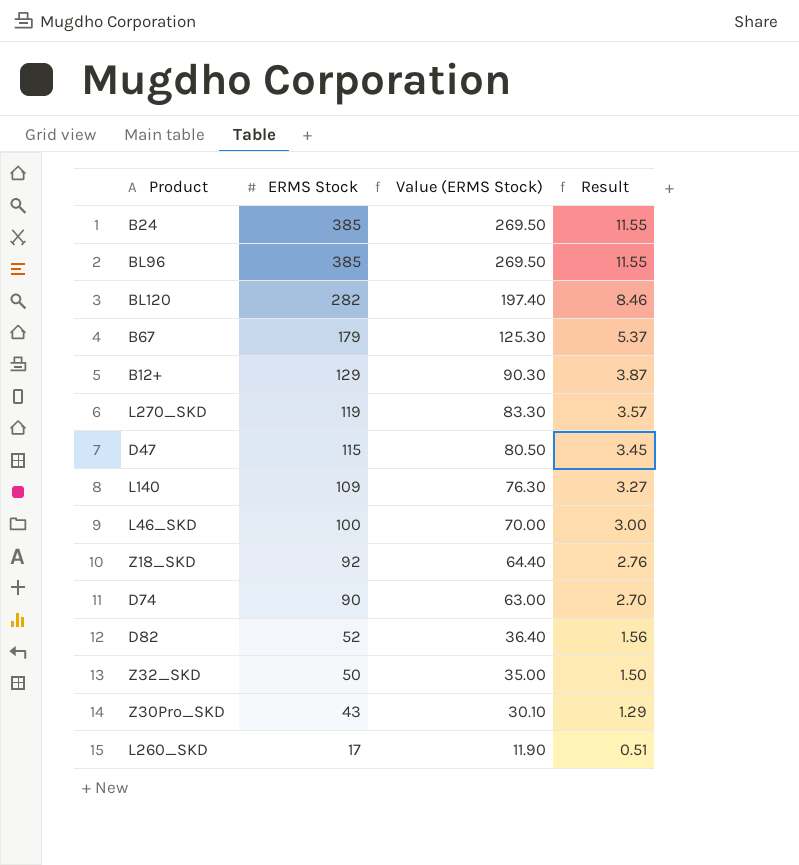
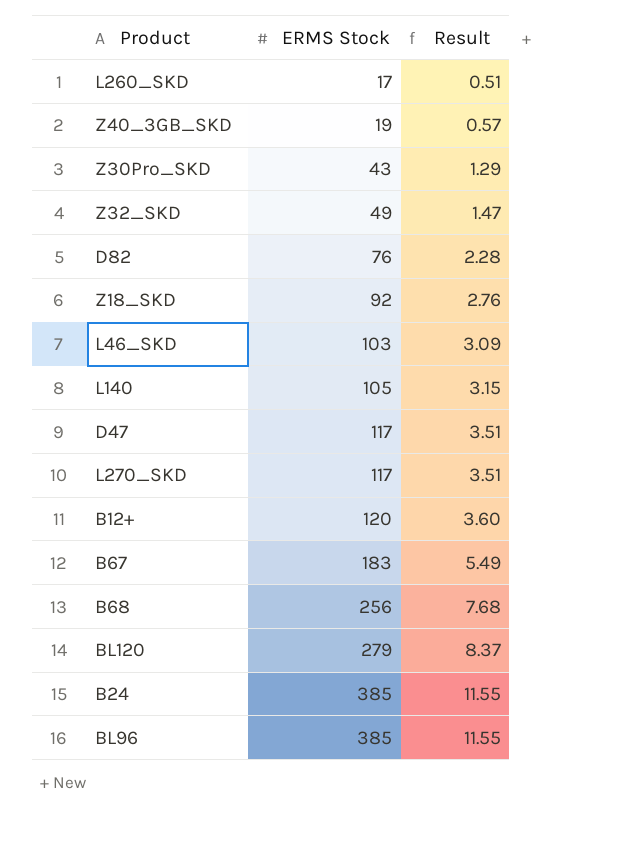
row order: ERMS Stock descending -> ERMS Stock ascending
column Value (ERMS Stock) | formula: [ERMS Stock] * 0.7 -> none
row D74: 90 | 63.00 | 2.70 -> none
row Z40_3GB_SKD: none -> 19 | 0.57
Z32_SKD | ERMS Stock: 50 -> 49
Z32_SKD | Result: 1.50 -> 1.47
D82 | ERMS Stock: 52 -> 76
D82 | Result: 1.56 -> 2.28
L46_SKD | ERMS Stock: 100 -> 103
L46_SKD | Result: 3.00 -> 3.09
L140 | ERMS Stock: 109 -> 105
L140 | Result: 3.27 -> 3.15
D47 | ERMS Stock: 115 -> 117
D47 | Result: 3.45 -> 3.51
L270_SKD | ERMS Stock: 119 -> 117
L270_SKD | Result: 3.57 -> 3.51
B12+ | ERMS Stock: 129 -> 120
B12+ | Result: 3.87 -> 3.60
B67 | ERMS Stock: 179 -> 183
B67 | Result: 5.37 -> 5.49
row B68: none -> 256 | 7.68
BL120 | ERMS Stock: 282 -> 279
BL120 | Result: 8.46 -> 8.37

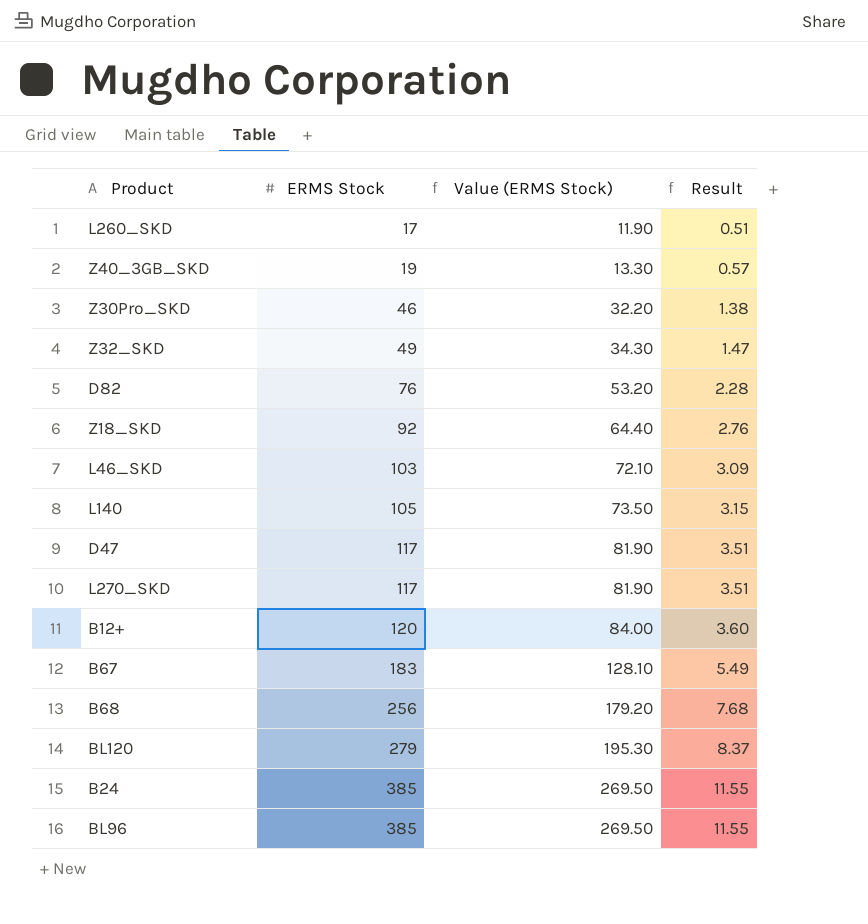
column Value (ERMS Stock) | formula: none -> [ERMS Stock] * 0.7
Z30Pro_SKD | ERMS Stock: 43 -> 46
Z30Pro_SKD | Result: 1.29 -> 1.38

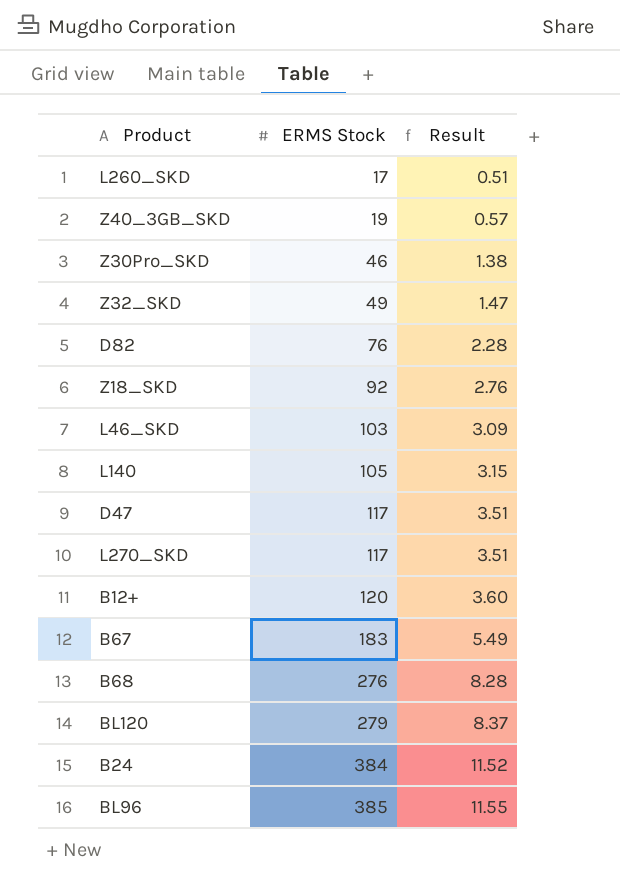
column Value (ERMS Stock) | formula: [ERMS Stock] * 0.7 -> none
B68 | ERMS Stock: 256 -> 276
B68 | Result: 7.68 -> 8.28
B24 | ERMS Stock: 385 -> 384
B24 | Result: 11.55 -> 11.52

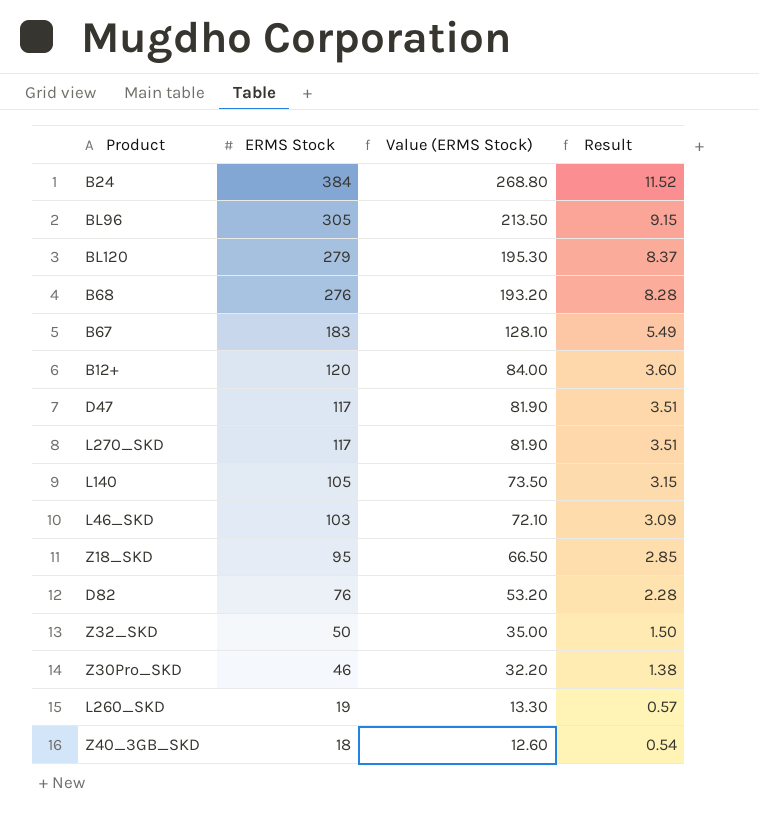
row order: ERMS Stock ascending -> ERMS Stock descending
column Value (ERMS Stock) | formula: none -> [ERMS Stock] * 0.7
BL96 | ERMS Stock: 385 -> 305
BL96 | Result: 11.55 -> 9.15
Z18_SKD | ERMS Stock: 92 -> 95
Z18_SKD | Result: 2.76 -> 2.85
Z32_SKD | ERMS Stock: 49 -> 50
Z32_SKD | Result: 1.47 -> 1.50
L260_SKD | ERMS Stock: 17 -> 19
L260_SKD | Result: 0.51 -> 0.57
Z40_3GB_SKD | ERMS Stock: 19 -> 18
Z40_3GB_SKD | Result: 0.57 -> 0.54

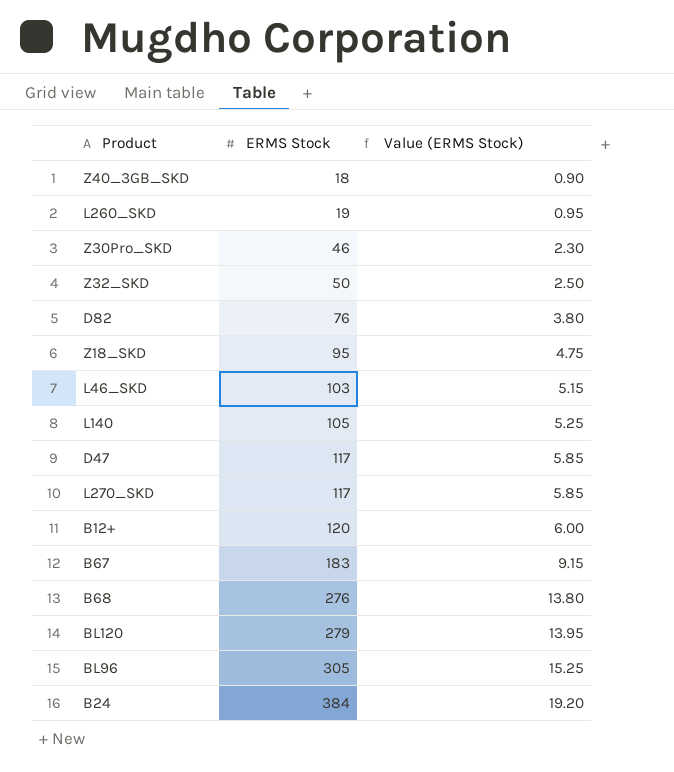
row order: ERMS Stock descending -> ERMS Stock ascending
column Result | formula: [ERMS Stock] * 0.03 -> none
column Value (ERMS Stock) | formula: [ERMS Stock] * 0.7 -> [ERMS Stock] * 0.05

